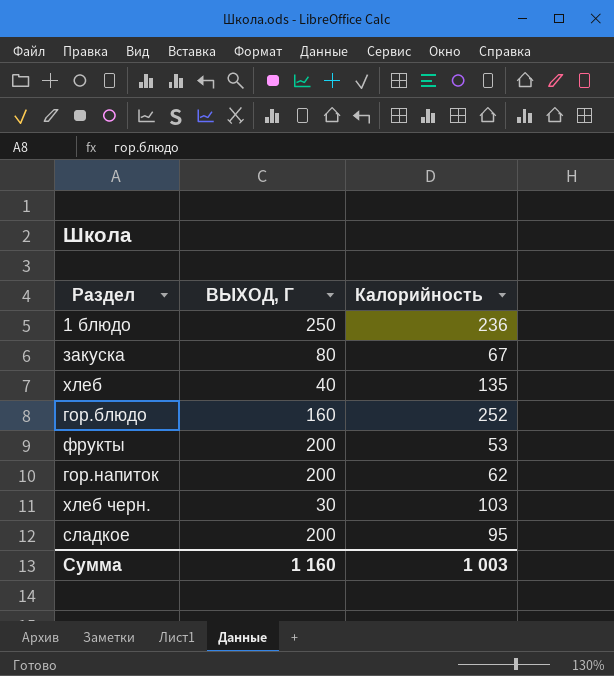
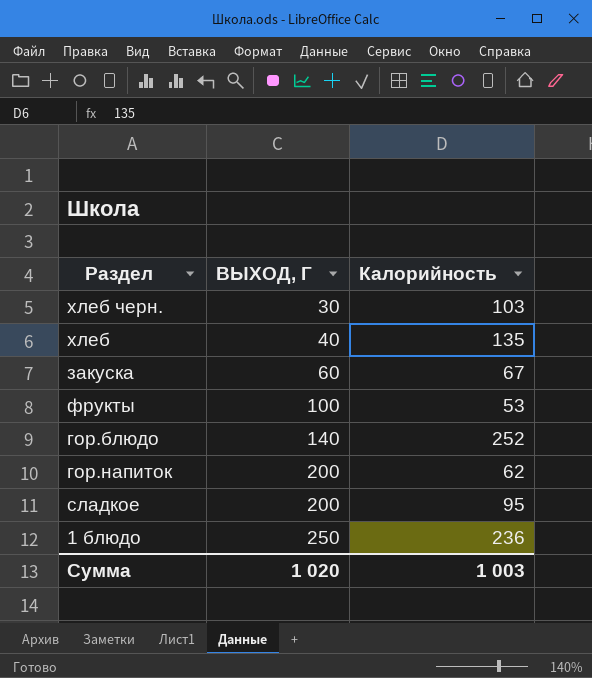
row order: none -> ВЫХОД, Г ascending
закуска | ВЫХОД, Г: 80 -> 60
фрукты | ВЫХОД, Г: 200 -> 100
гор.блюдо | ВЫХОД, Г: 160 -> 140
Сумма | ВЫХОД, Г: 1 160 -> 1 020

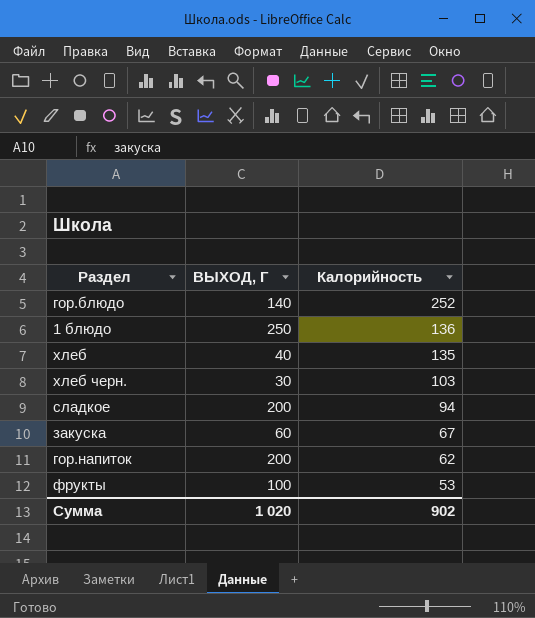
row order: ВЫХОД, Г ascending -> Калорийность descending
1 блюдо | Калорийность: 236 -> 136
сладкое | Калорийность: 95 -> 94
Сумма | Калорийность: 1 003 -> 902

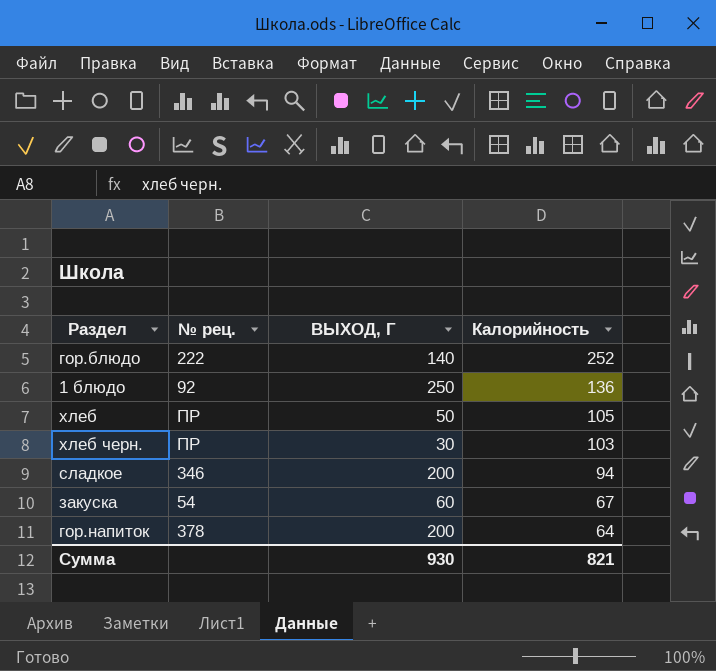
column № рец. | position: none -> 2
row фрукты: 100 | 53 -> none
хлеб | ВЫХОД, Г: 40 -> 50
хлеб | Калорийность: 135 -> 105
гор.напиток | Калорийность: 62 -> 64
Сумма | ВЫХОД, Г: 1 020 -> 930
Сумма | Калорийность: 902 -> 821

